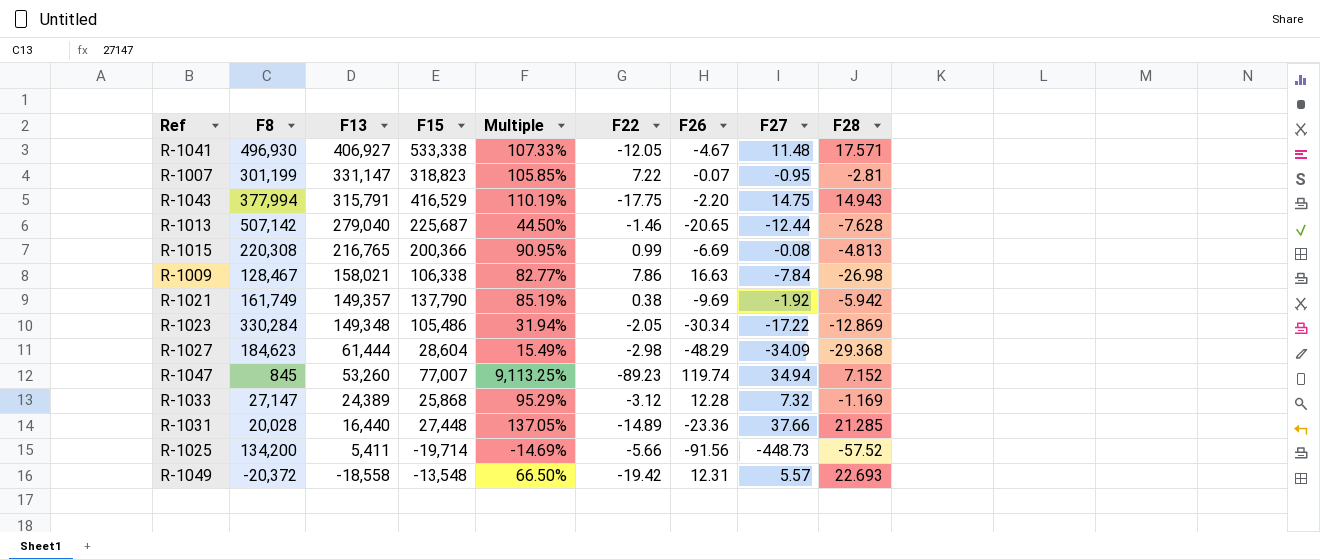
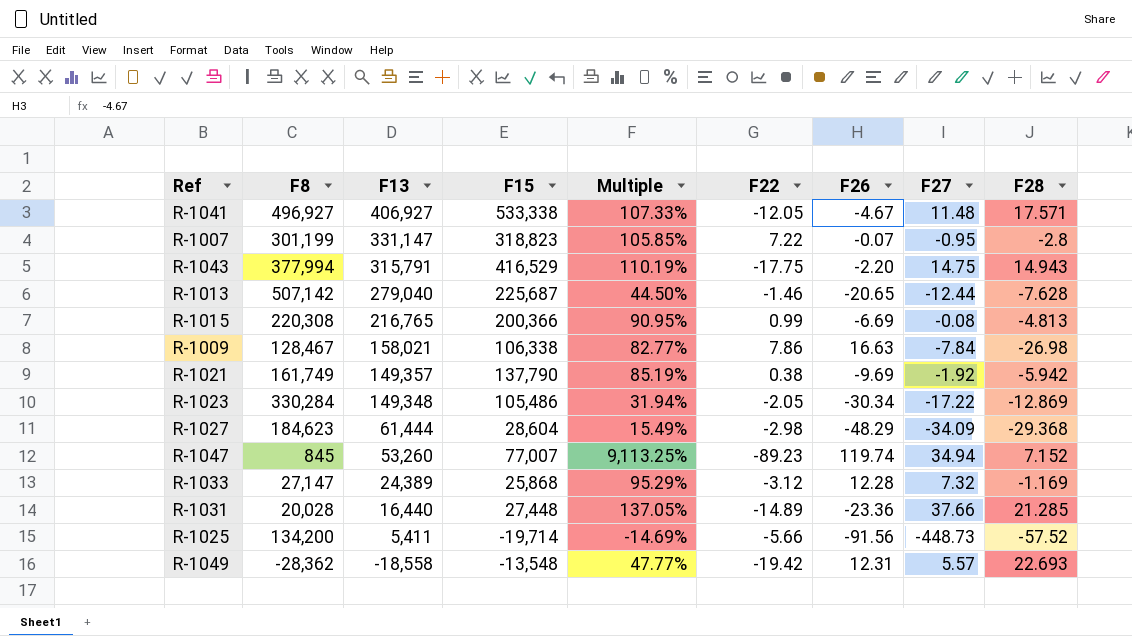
R-1041 | F8: 496,930 -> 496,927
R-1007 | F28: -2.81 -> -2.8
R-1049 | F8: -20,372 -> -28,362
R-1049 | Multiple: 66.50% -> 47.77%

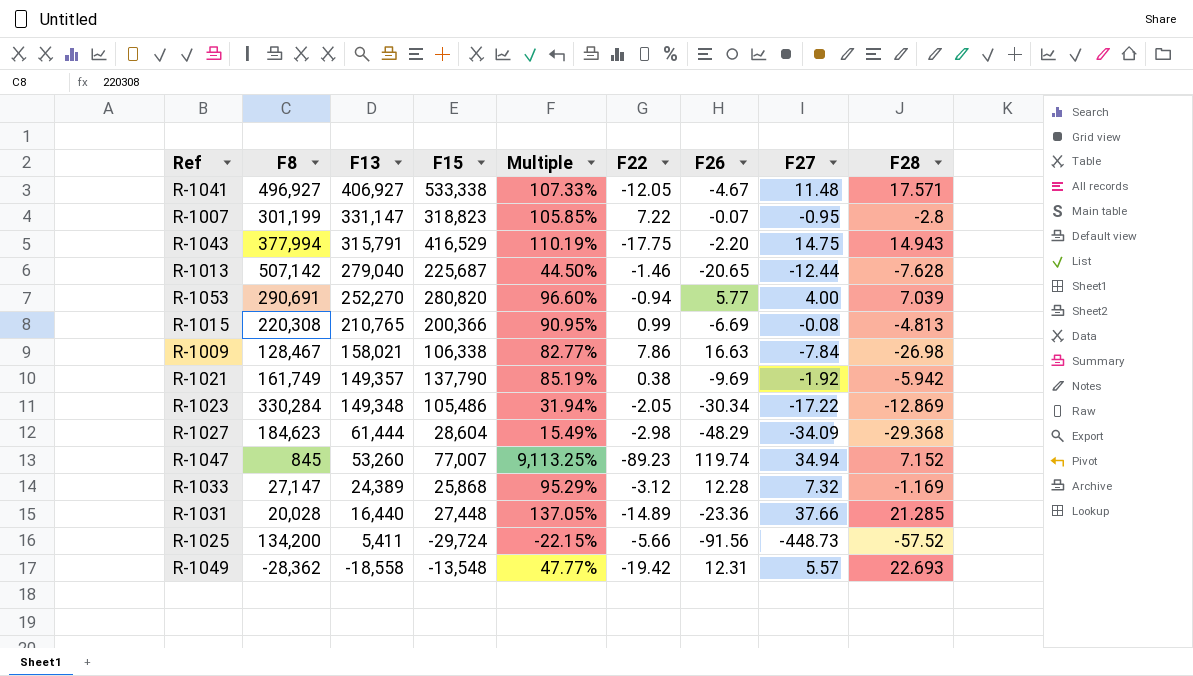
row R-1053: none -> 290,691 | 252,270 | 280,820 | 96.60% | -0.94 | 5.77 | 4.00 | 7.039
R-1015 | F13: 216,765 -> 210,765
R-1025 | F15: -19,714 -> -29,724
R-1025 | Multiple: -14.69% -> -22.15%

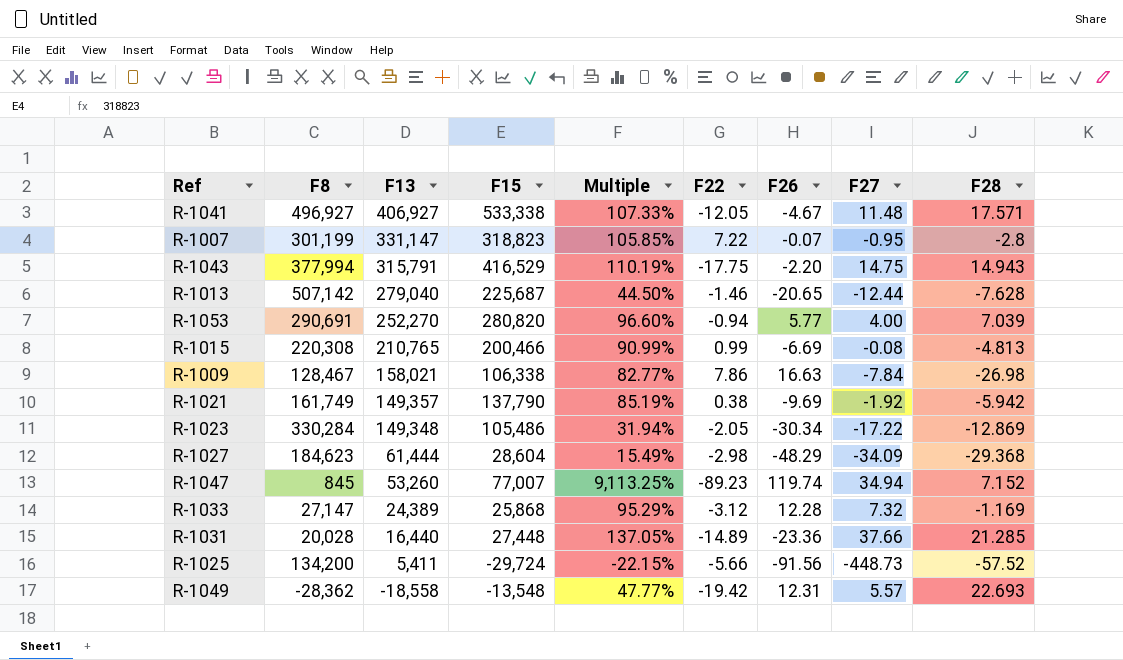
R-1015 | F15: 200,366 -> 200,466
R-1015 | Multiple: 90.95% -> 90.99%

